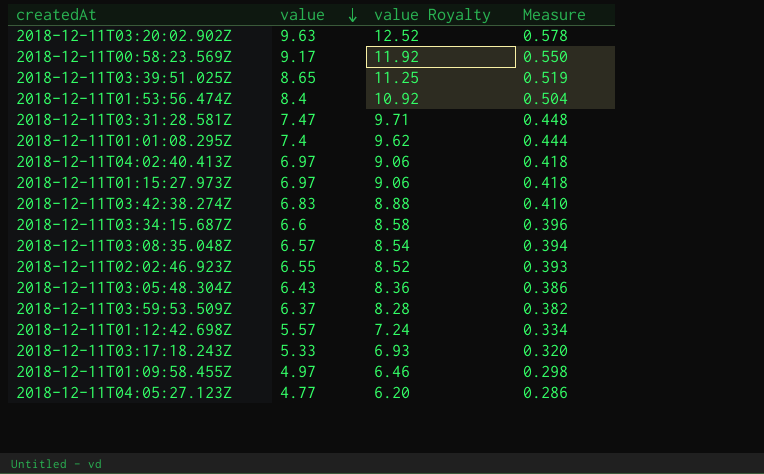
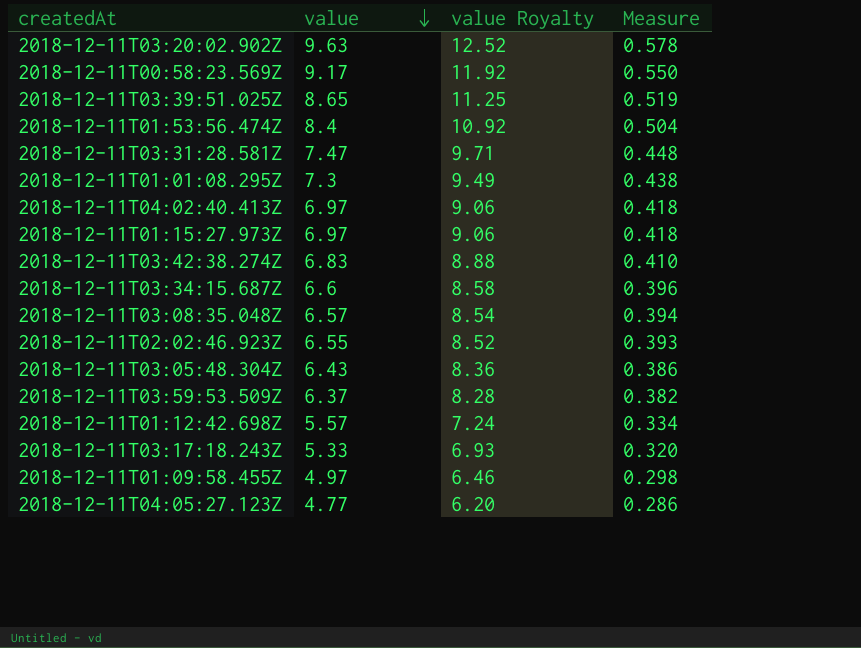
2018-12-11T01:01:08.295Z | value: 7.4 -> 7.3
2018-12-11T01:01:08.295Z | value Royalty: 9.62 -> 9.49
2018-12-11T01:01:08.295Z | Measure: 0.444 -> 0.438

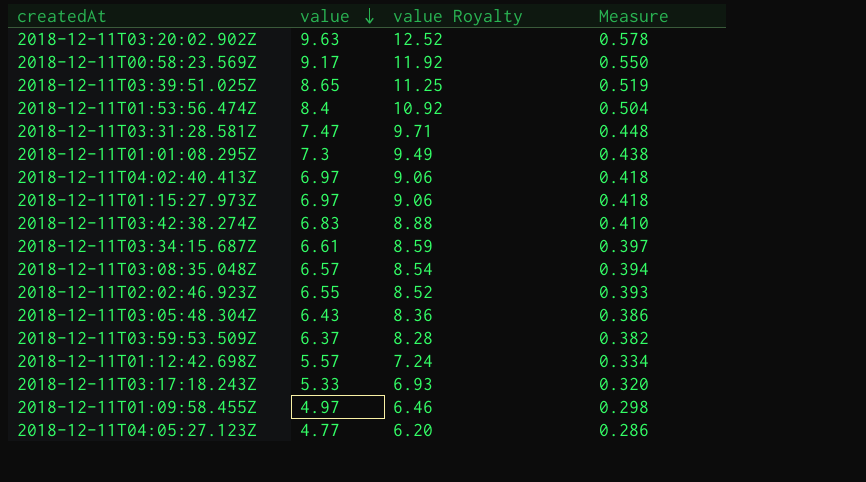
2018-12-11T03:34:15.687Z | value: 6.6 -> 6.61
2018-12-11T03:34:15.687Z | value Royalty: 8.58 -> 8.59
2018-12-11T03:34:15.687Z | Measure: 0.396 -> 0.397

